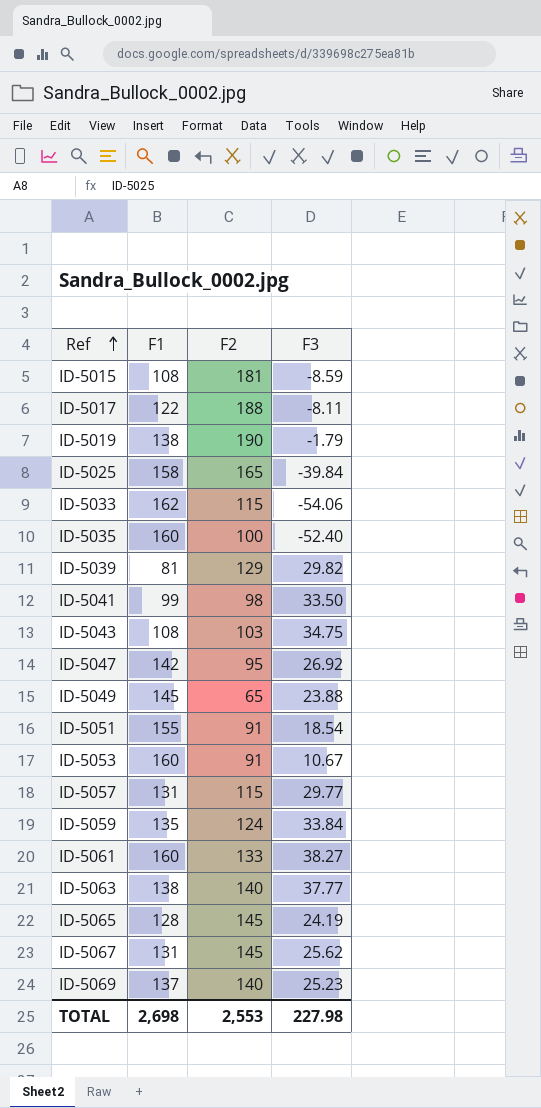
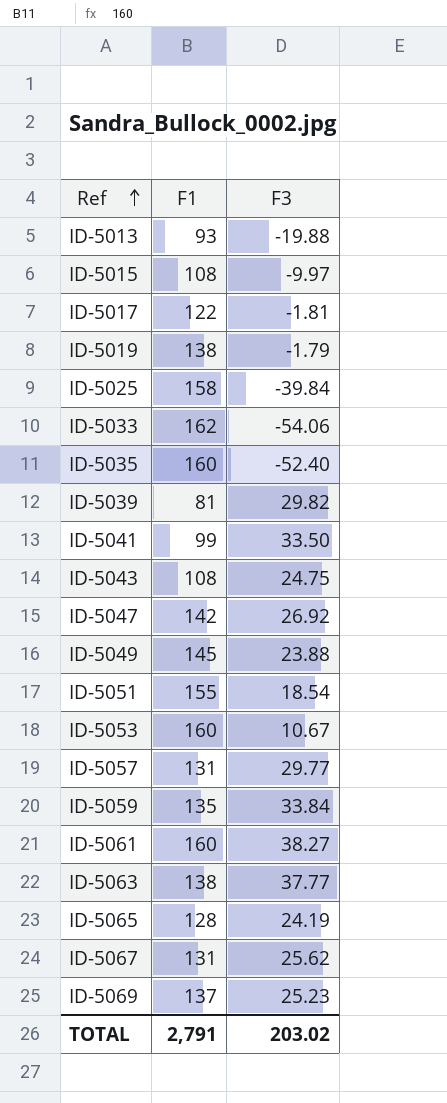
column F2 | position: 3 -> none
row ID-5013: none -> 93 | -19.88
ID-5015 | F3: -8.59 -> -9.97
ID-5017 | F3: -8.11 -> -1.81
ID-5043 | F3: 34.75 -> 24.75
TOTAL | F1: 2,698 -> 2,791
TOTAL | F3: 227.98 -> 203.02

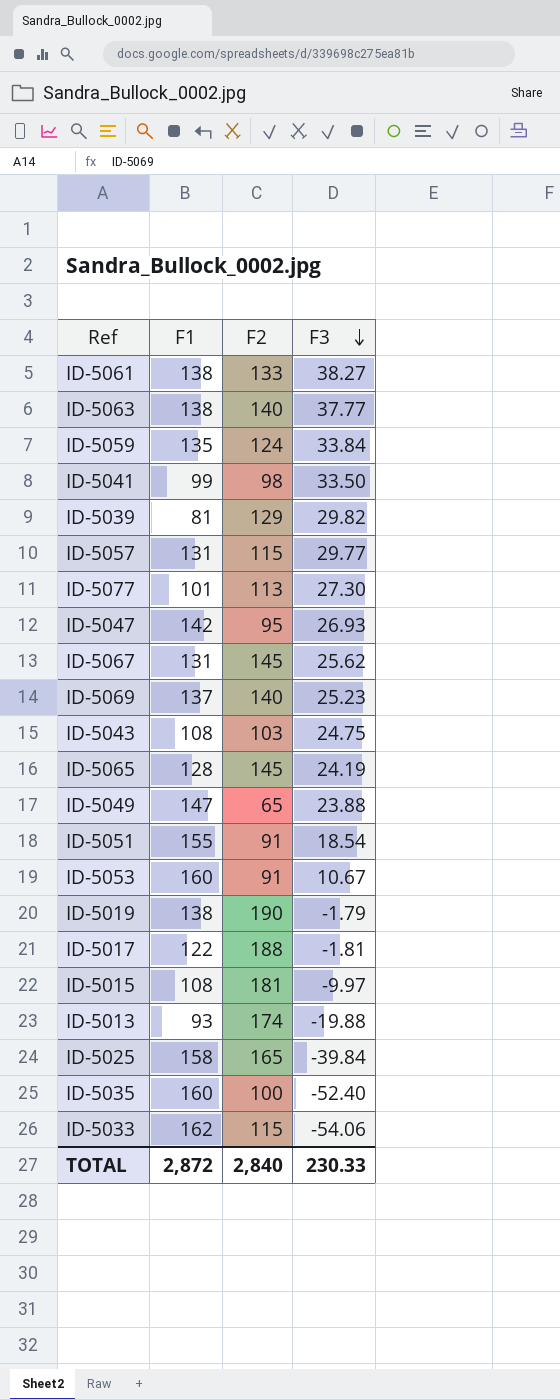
row order: Ref ascending -> F3 descending
column F2 | position: none -> 3
ID-5061 | F1: 160 -> 138
row ID-5077: none -> 101 | 113 | 27.30
ID-5047 | F3: 26.92 -> 26.93
ID-5049 | F1: 145 -> 147
TOTAL | F1: 2,791 -> 2,872
TOTAL | F3: 203.02 -> 230.33

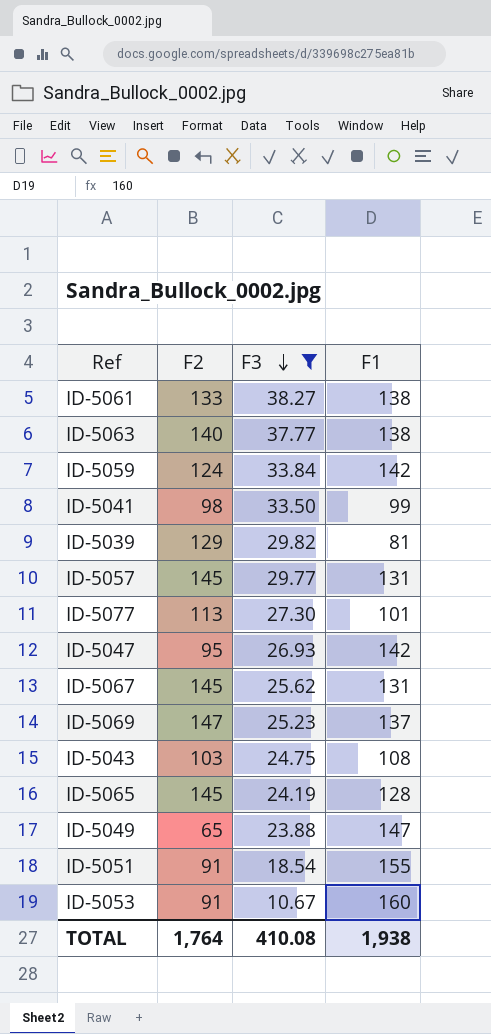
filter: none -> F3 >= 10.67
column F1 | position: 2 -> 4
ID-5059 | F1: 135 -> 142
ID-5057 | F2: 115 -> 145
ID-5069 | F2: 140 -> 147
TOTAL | F2: 2,840 -> 1,764
TOTAL | F3: 230.33 -> 410.08
TOTAL | F1: 2,872 -> 1,938

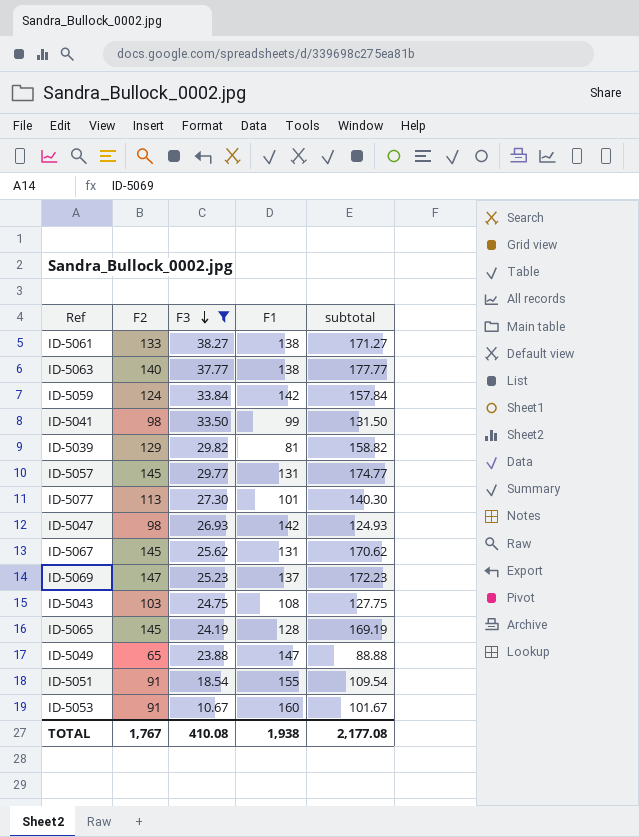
column subtotal | formula: none -> [F2] + [F3]
ID-5047 | F2: 95 -> 98
TOTAL | F2: 1,764 -> 1,767

